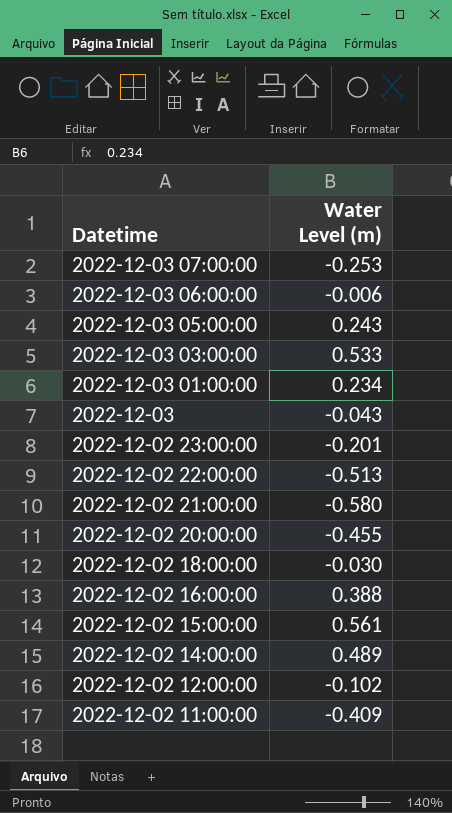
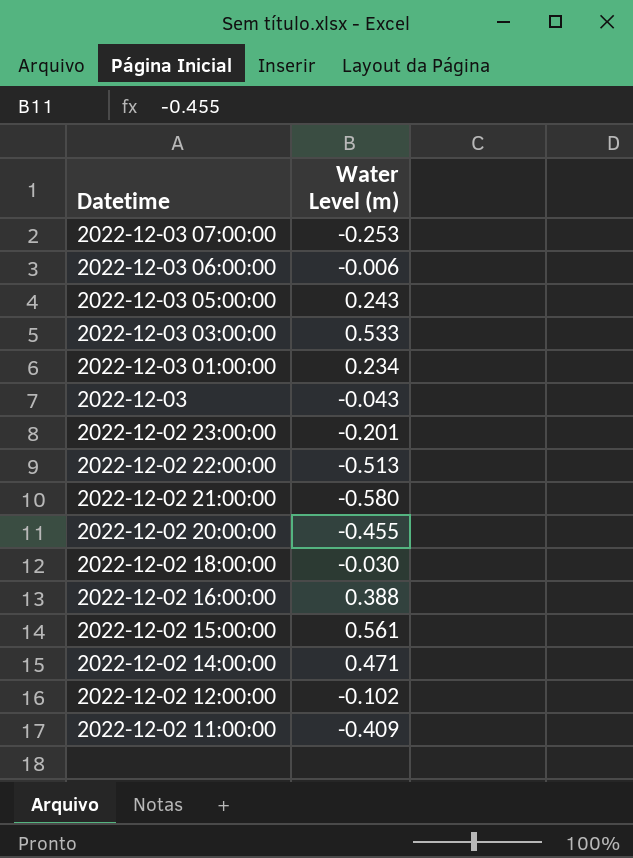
2022-12-02 14:00:00 | Water Level (m): 0.489 -> 0.471

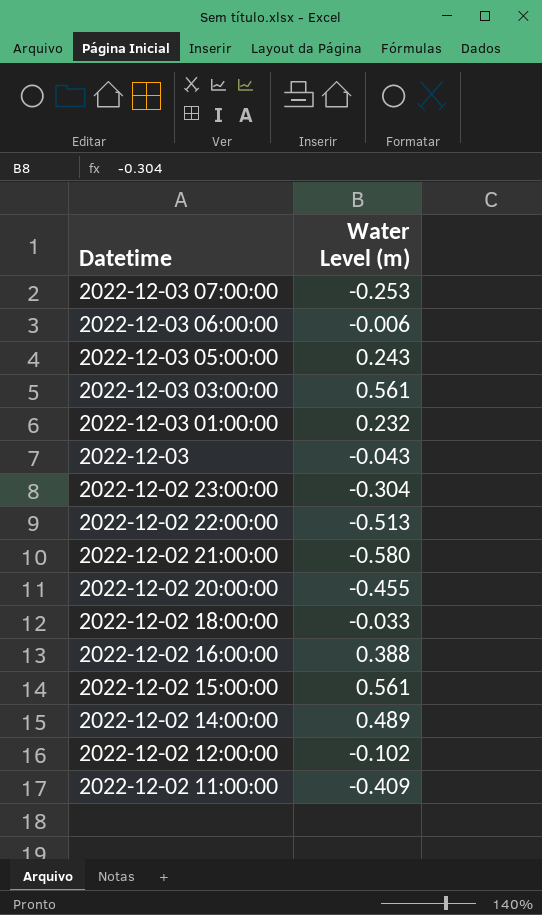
2022-12-03 03:00:00 | Water Level (m): 0.533 -> 0.561
2022-12-03 01:00:00 | Water Level (m): 0.234 -> 0.232
2022-12-02 23:00:00 | Water Level (m): -0.201 -> -0.304
2022-12-02 18:00:00 | Water Level (m): -0.030 -> -0.033
2022-12-02 14:00:00 | Water Level (m): 0.471 -> 0.489

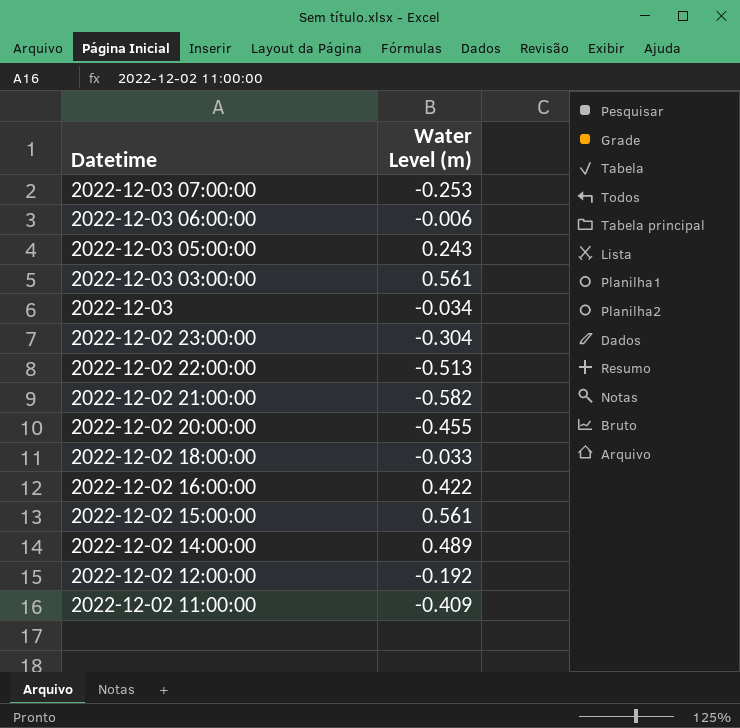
row 2022-12-03 01:00:00: 0.232 -> none
2022-12-03 | Water Level (m): -0.043 -> -0.034
2022-12-02 21:00:00 | Water Level (m): -0.580 -> -0.582
2022-12-02 16:00:00 | Water Level (m): 0.388 -> 0.422
2022-12-02 12:00:00 | Water Level (m): -0.102 -> -0.192

